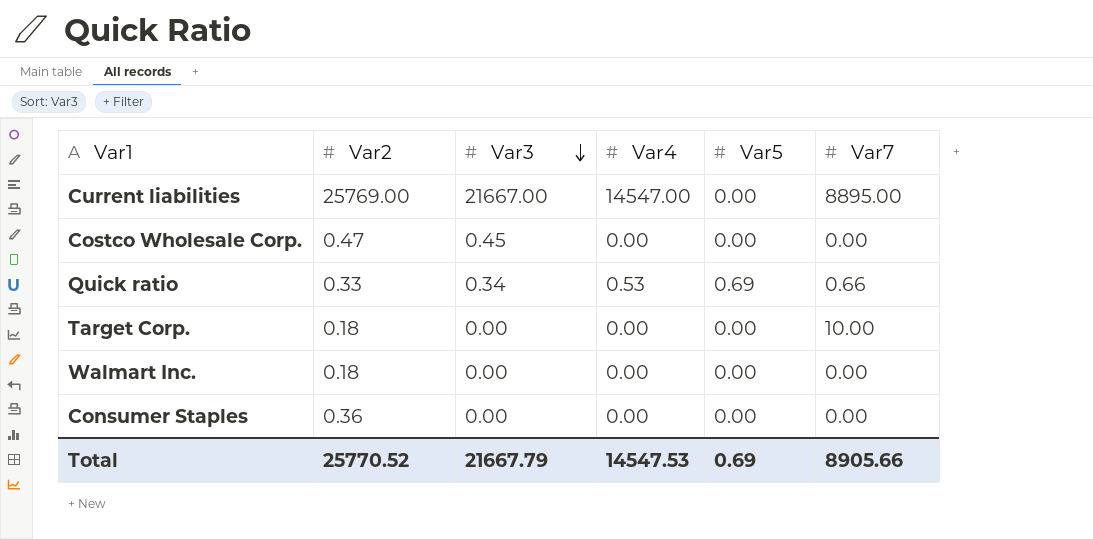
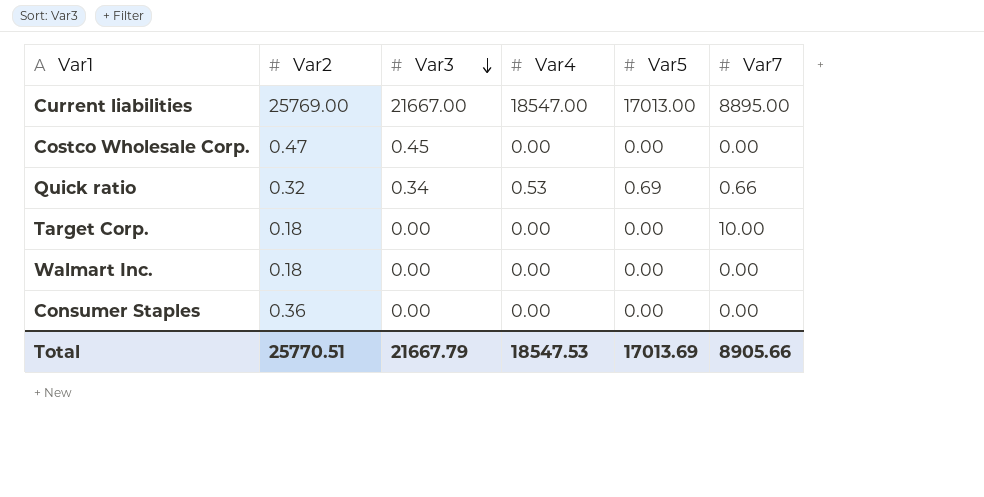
Current liabilities | Var4: 14547.00 -> 18547.00
Current liabilities | Var5: 0.00 -> 17013.00
Quick ratio | Var2: 0.33 -> 0.32
Total | Var2: 25770.52 -> 25770.51
Total | Var4: 14547.53 -> 18547.53
Total | Var5: 0.69 -> 17013.69

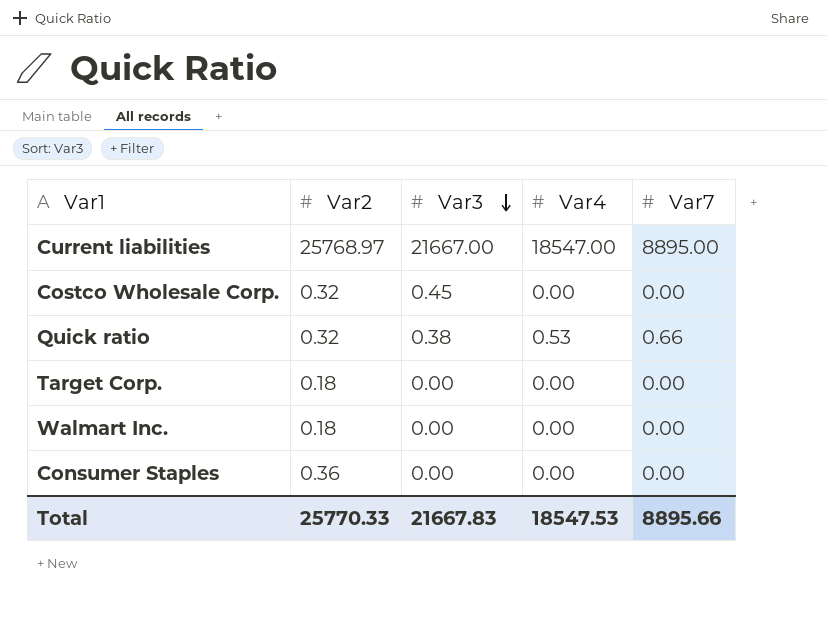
column Var5 | position: 5 -> none
Current liabilities | Var2: 25769.00 -> 25768.97
Costco Wholesale Corp. | Var2: 0.47 -> 0.32
Quick ratio | Var3: 0.34 -> 0.38
Target Corp. | Var7: 10.00 -> 0.00
Total | Var2: 25770.51 -> 25770.33
Total | Var3: 21667.79 -> 21667.83
Total | Var7: 8905.66 -> 8895.66

